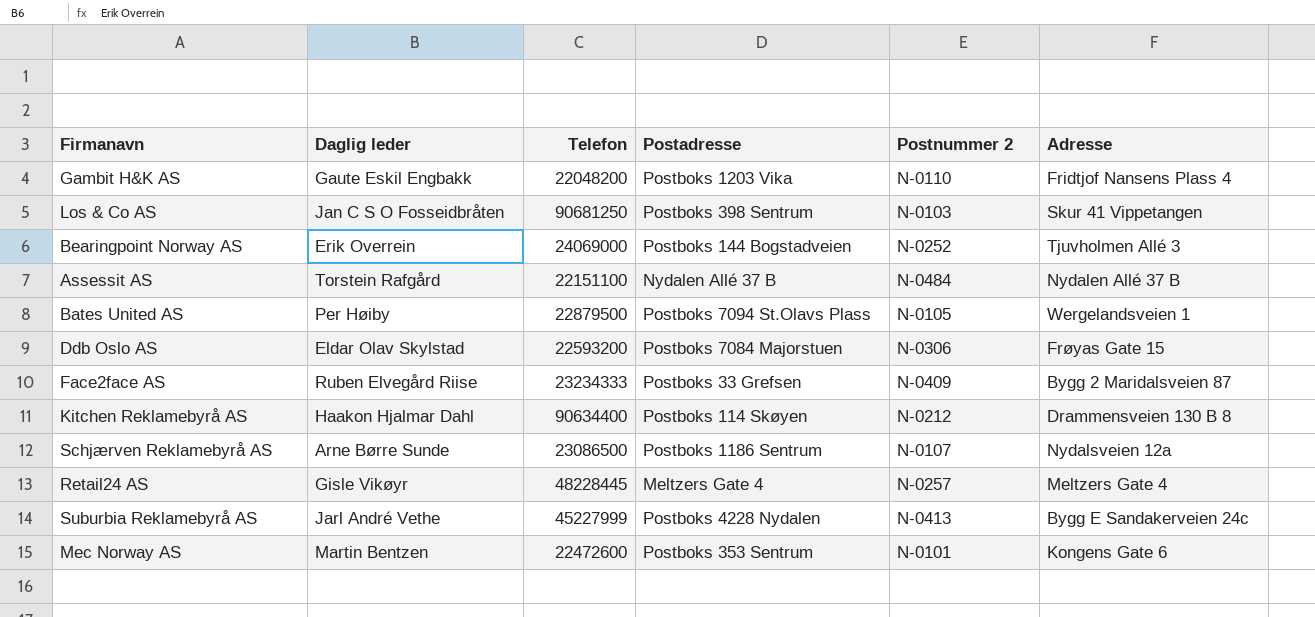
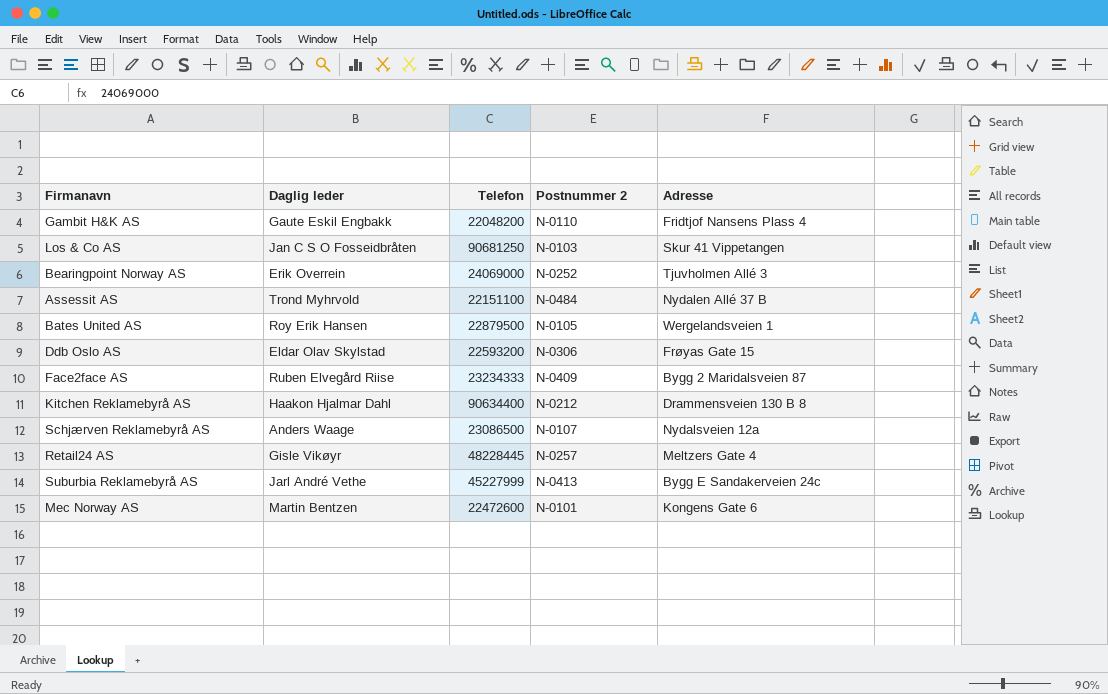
column Postadresse | position: 4 -> none
Assessit AS | Daglig leder: Torstein Rafgård -> Trond Myhrvold
Bates United AS | Daglig leder: Per Høiby -> Roy Erik Hansen
Schjærven Reklamebyrå AS | Daglig leder: Arne Børre Sunde -> Anders Waage

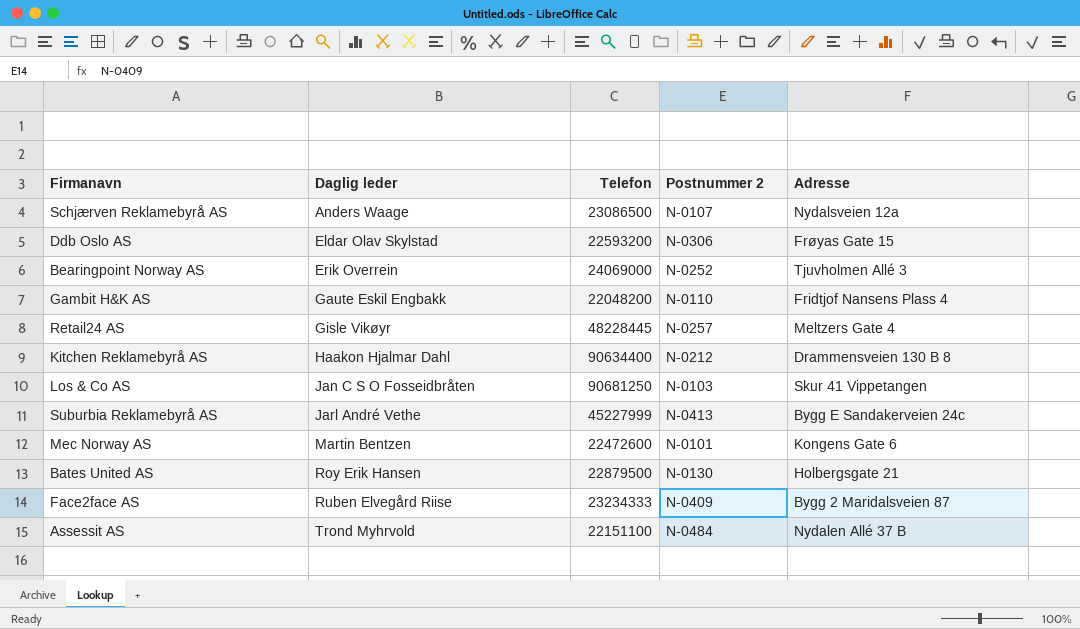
row order: none -> Daglig leder ascending
Bates United AS | Postnummer 2: N-0105 -> N-0130
Bates United AS | Adresse: Wergelandsveien 1 -> Holbergsgate 21

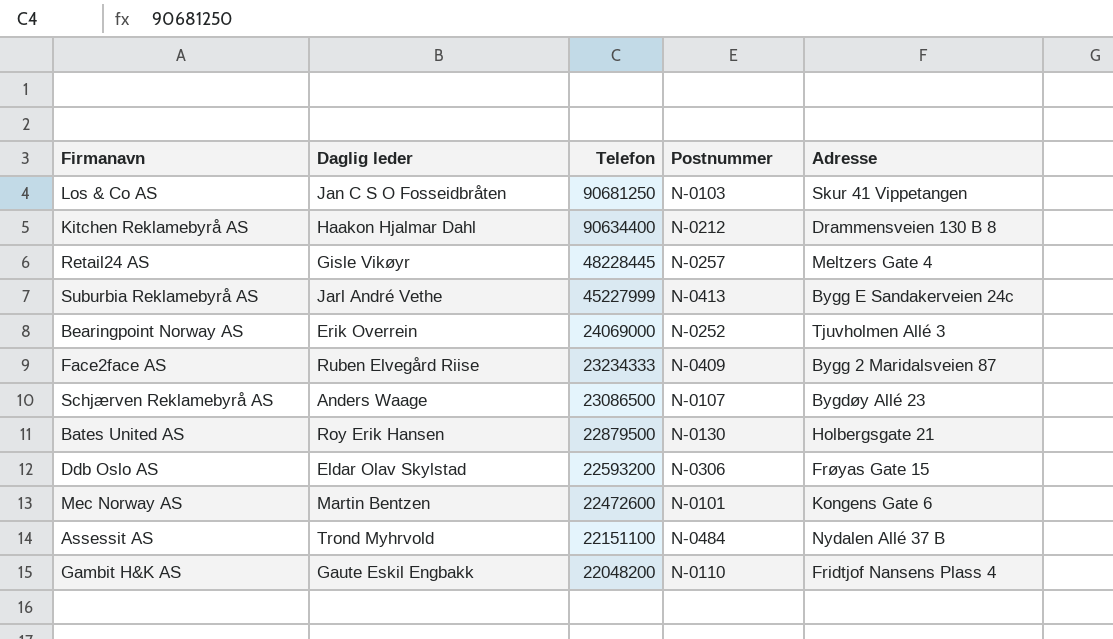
row order: Daglig leder ascending -> Telefon descending
column name: Postnummer 2 -> Postnummer
Schjærven Reklamebyrå AS | Adresse: Nydalsveien 12a -> Bygdøy Allé 23

